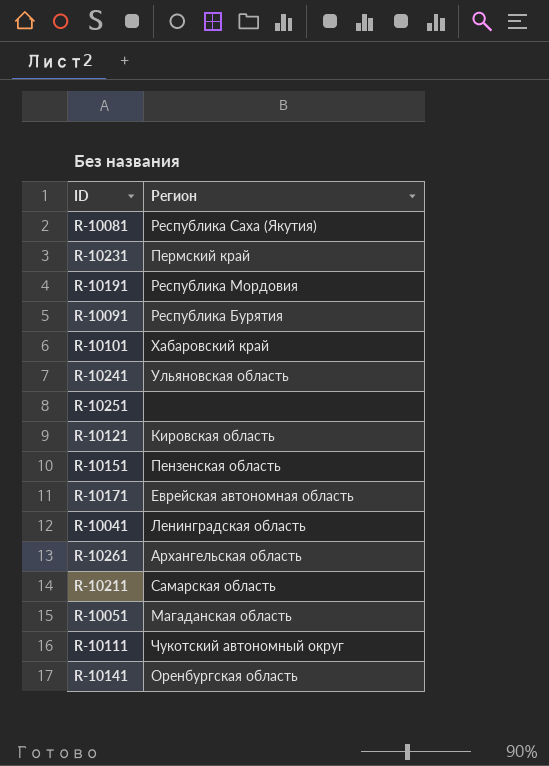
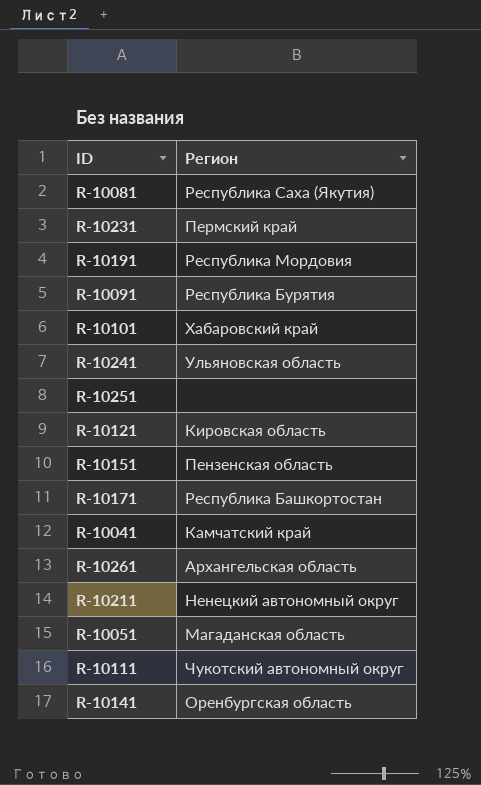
R-10171 | Регион: Еврейская автономная область -> Республика Башкортостан
R-10041 | Регион: Ленинградская область -> Камчатский край
R-10211 | Регион: Самарская область -> Ненецкий автономный округ

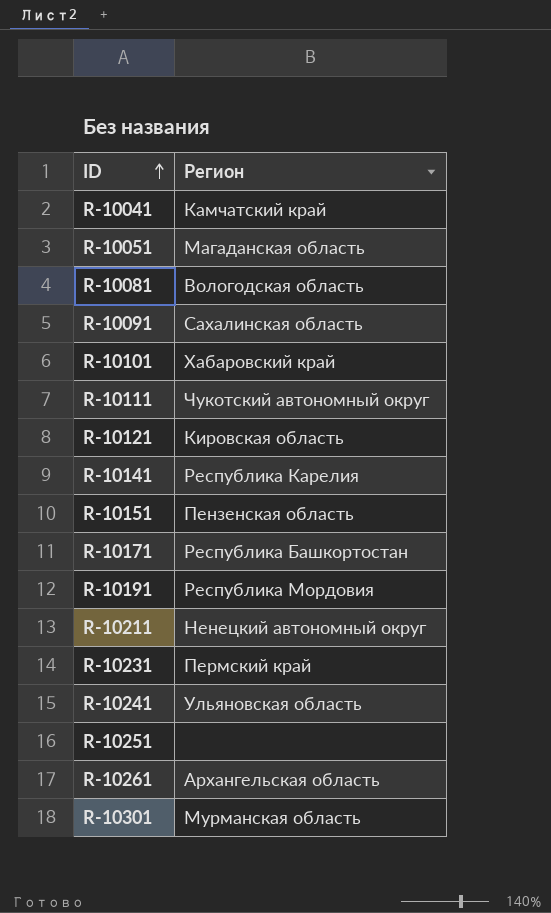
row order: none -> ID ascending
R-10081 | Регион: Республика Саха (Якутия) -> Вологодская область
R-10091 | Регион: Республика Бурятия -> Сахалинская область
R-10141 | Регион: Оренбургская область -> Республика Карелия
row R-10301: none -> Мурманская область

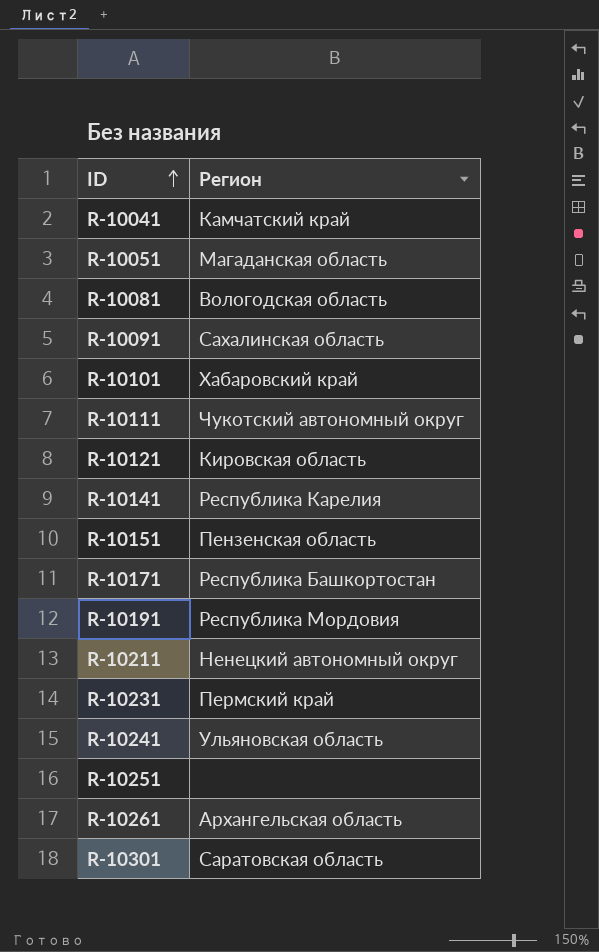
R-10301 | Регион: Мурманская область -> Саратовская область

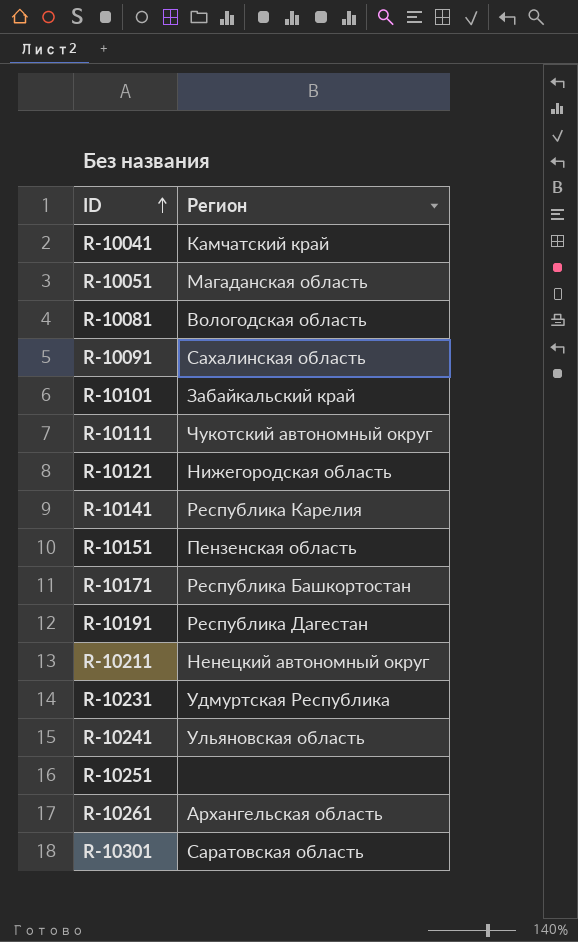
R-10101 | Регион: Хабаровский край -> Забайкальский край
R-10121 | Регион: Кировская область -> Нижегородская область
R-10191 | Регион: Республика Мордовия -> Республика Дагестан
R-10231 | Регион: Пермский край -> Удмуртская Республика

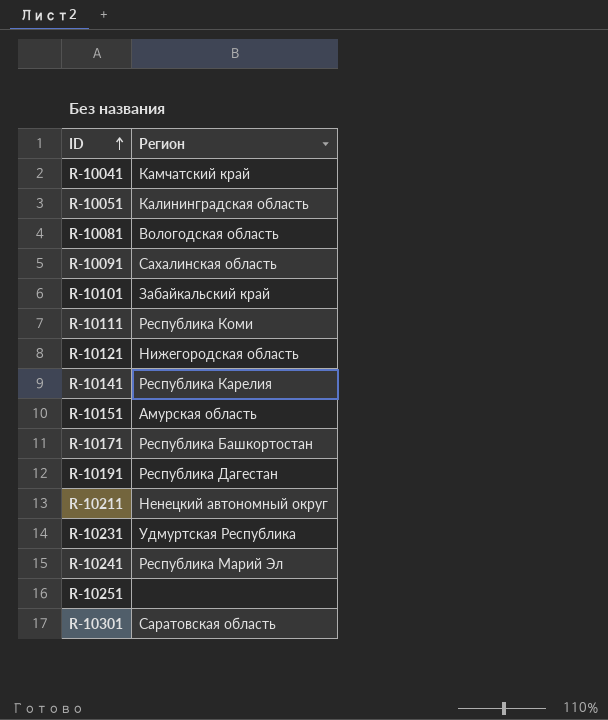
row R-10261: Архангельская область -> none
R-10051 | Регион: Магаданская область -> Калининградская область
R-10111 | Регион: Чукотский автономный округ -> Республика Коми
R-10151 | Регион: Пензенская область -> Амурская область
R-10241 | Регион: Ульяновская область -> Республика Марий Эл

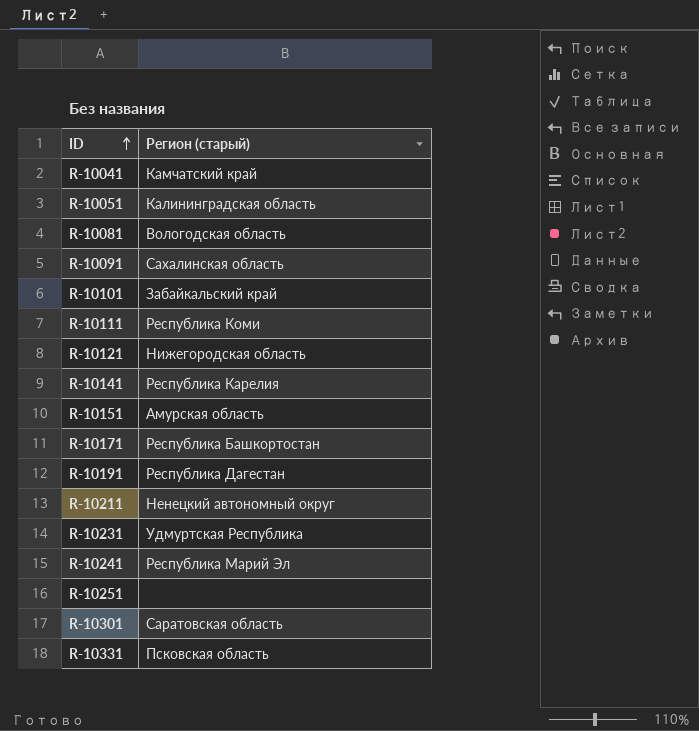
column name: Регион -> Регион (старый)
row R-10331: none -> Псковская область

